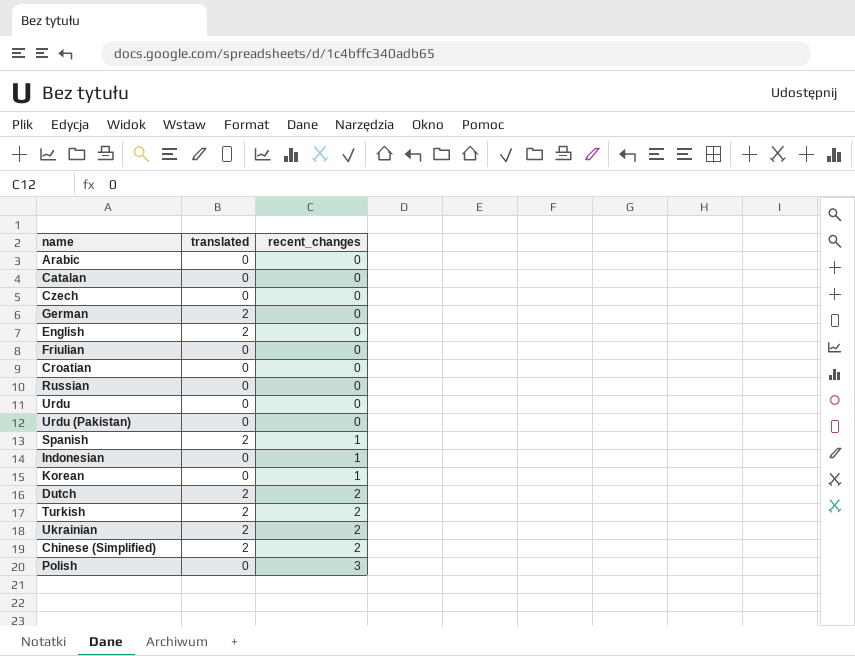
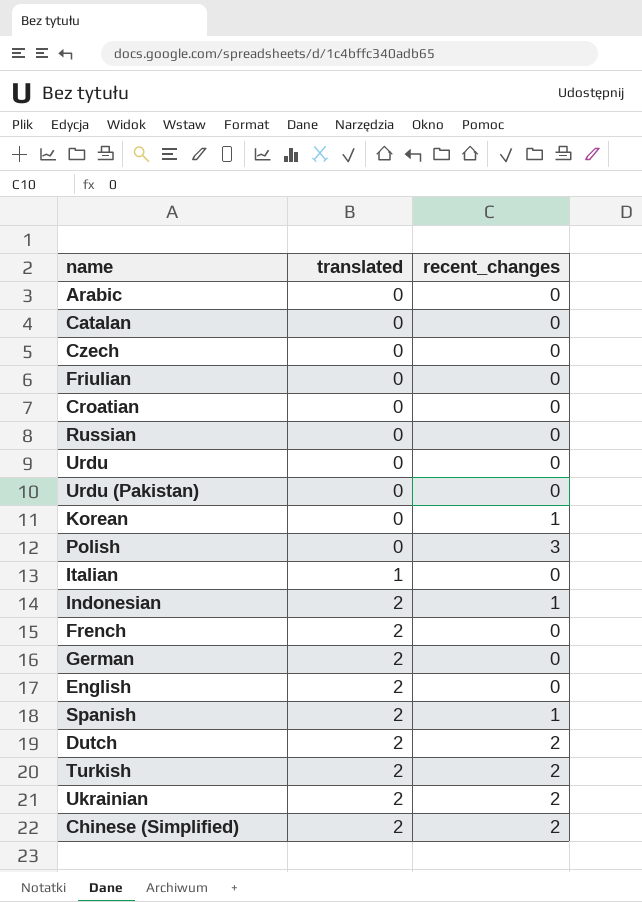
row order: recent_changes ascending -> translated ascending
row Italian: none -> 1 | 0
Indonesian | translated: 0 -> 2
row French: none -> 2 | 0

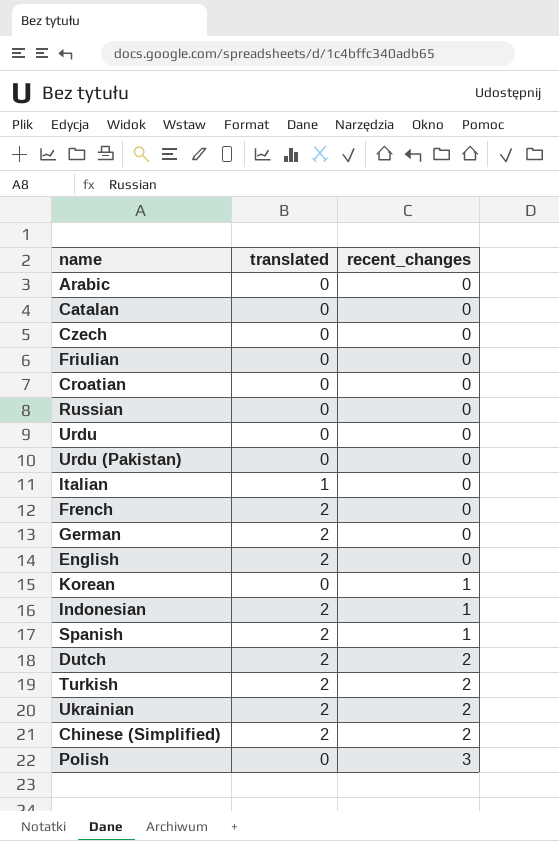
row order: translated ascending -> recent_changes ascending

